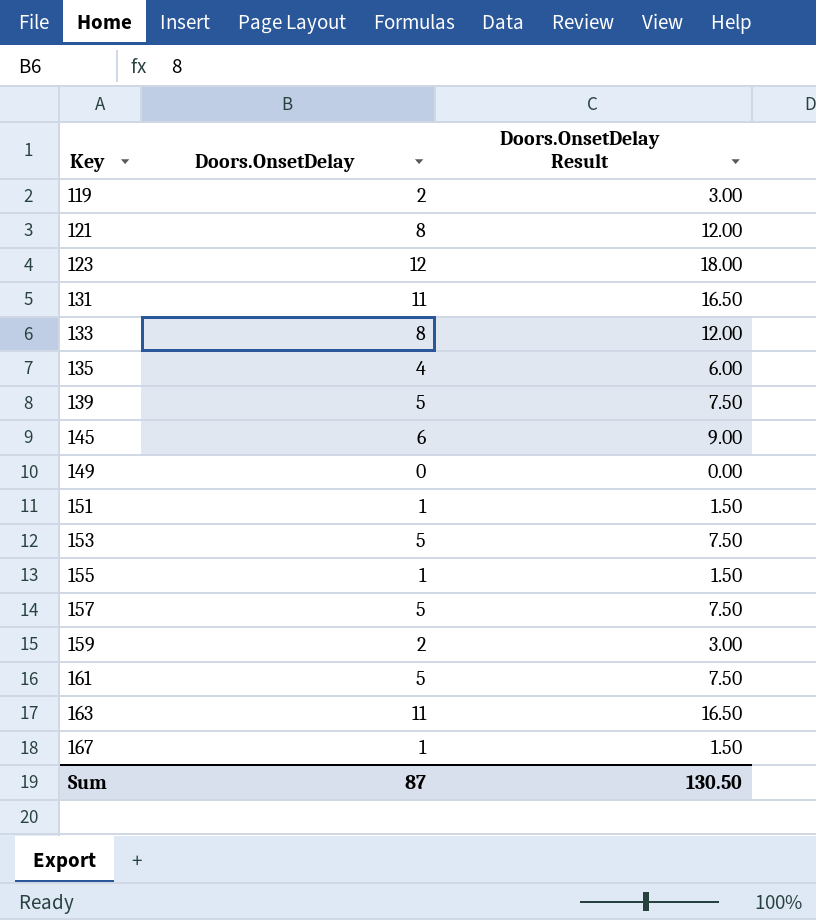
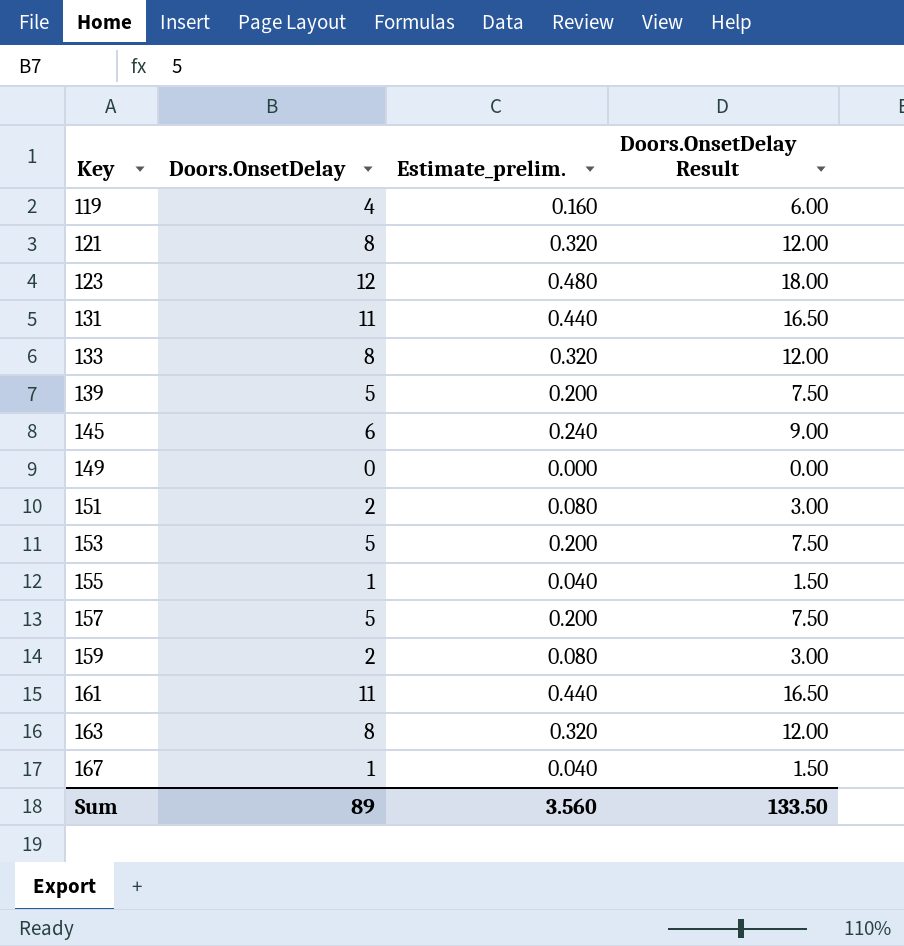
column Estimate_prelim. | formula: none -> [Doors.OnsetDelay] * 0.04
row 135: 4 | 6.00 -> none
119 | Doors.OnsetDelay: 2 -> 4
119 | Doors.OnsetDelay Result: 3.00 -> 6.00
151 | Doors.OnsetDelay: 1 -> 2
151 | Doors.OnsetDelay Result: 1.50 -> 3.00
161 | Doors.OnsetDelay: 5 -> 11
161 | Doors.OnsetDelay Result: 7.50 -> 16.50
163 | Doors.OnsetDelay: 11 -> 8
163 | Doors.OnsetDelay Result: 16.50 -> 12.00
Sum | Doors.OnsetDelay: 87 -> 89
Sum | Doors.OnsetDelay Result: 130.50 -> 133.50

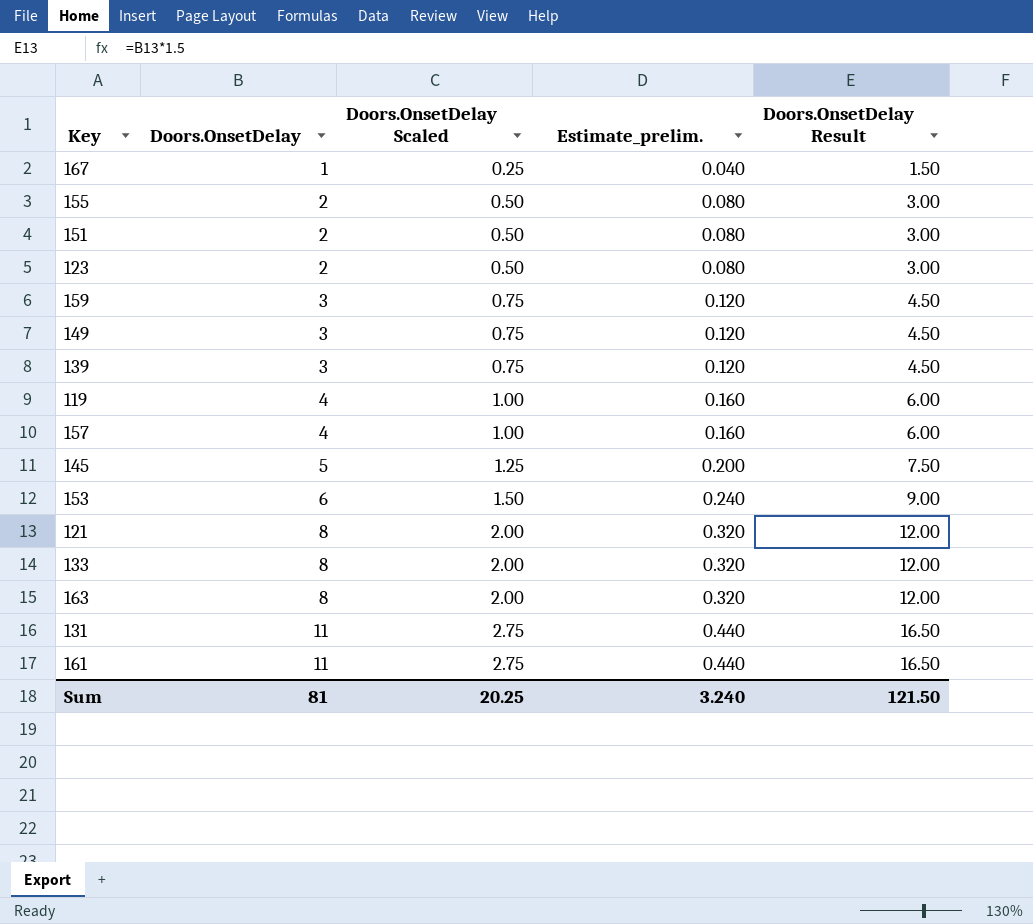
row order: Key ascending -> Doors.OnsetDelay ascending
column Doors.OnsetDelay Scaled | formula: none -> [Doors.OnsetDelay] * 0.25
155 | Doors.OnsetDelay: 1 -> 2
155 | Estimate_prelim.: 0.040 -> 0.080
155 | Doors.OnsetDelay Result: 1.50 -> 3.00
123 | Doors.OnsetDelay: 12 -> 2
123 | Estimate_prelim.: 0.480 -> 0.080
123 | Doors.OnsetDelay Result: 18.00 -> 3.00
159 | Doors.OnsetDelay: 2 -> 3
159 | Estimate_prelim.: 0.080 -> 0.120
159 | Doors.OnsetDelay Result: 3.00 -> 4.50
149 | Doors.OnsetDelay: 0 -> 3
149 | Estimate_prelim.: 0.000 -> 0.120
149 | Doors.OnsetDelay Result: 0.00 -> 4.50
139 | Doors.OnsetDelay: 5 -> 3
139 | Estimate_prelim.: 0.200 -> 0.120
139 | Doors.OnsetDelay Result: 7.50 -> 4.50
157 | Doors.OnsetDelay: 5 -> 4
157 | Estimate_prelim.: 0.200 -> 0.160
157 | Doors.OnsetDelay Result: 7.50 -> 6.00
145 | Doors.OnsetDelay: 6 -> 5
145 | Estimate_prelim.: 0.240 -> 0.200
145 | Doors.OnsetDelay Result: 9.00 -> 7.50
153 | Doors.OnsetDelay: 5 -> 6
153 | Estimate_prelim.: 0.200 -> 0.240
153 | Doors.OnsetDelay Result: 7.50 -> 9.00
Sum | Doors.OnsetDelay: 89 -> 81
Sum | Estimate_prelim.: 3.560 -> 3.240
Sum | Doors.OnsetDelay Result: 133.50 -> 121.50

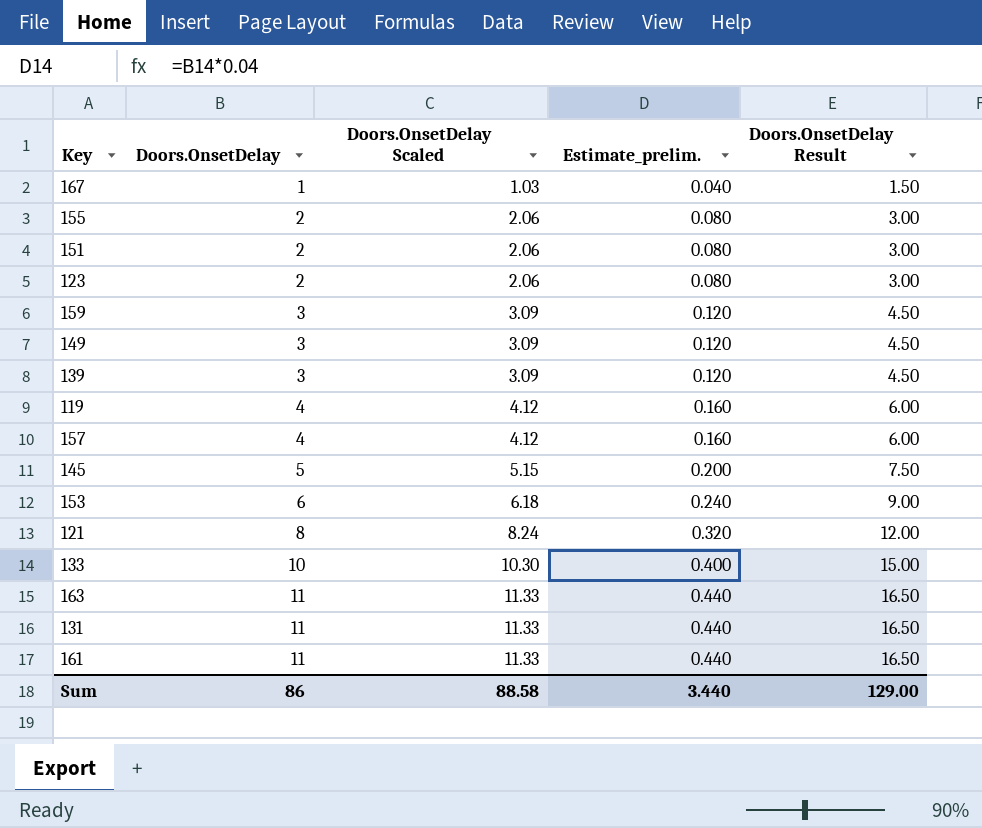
column Doors.OnsetDelay Scaled | formula: [Doors.OnsetDelay] * 0.25 -> [Doors.OnsetDelay] * 1.03
133 | Doors.OnsetDelay: 8 -> 10
133 | Estimate_prelim.: 0.320 -> 0.400
133 | Doors.OnsetDelay Result: 12.00 -> 15.00
163 | Doors.OnsetDelay: 8 -> 11
163 | Estimate_prelim.: 0.320 -> 0.440
163 | Doors.OnsetDelay Result: 12.00 -> 16.50
Sum | Doors.OnsetDelay: 81 -> 86
Sum | Doors.OnsetDelay Scaled: 20.25 -> 88.58
Sum | Estimate_prelim.: 3.240 -> 3.440
Sum | Doors.OnsetDelay Result: 121.50 -> 129.00

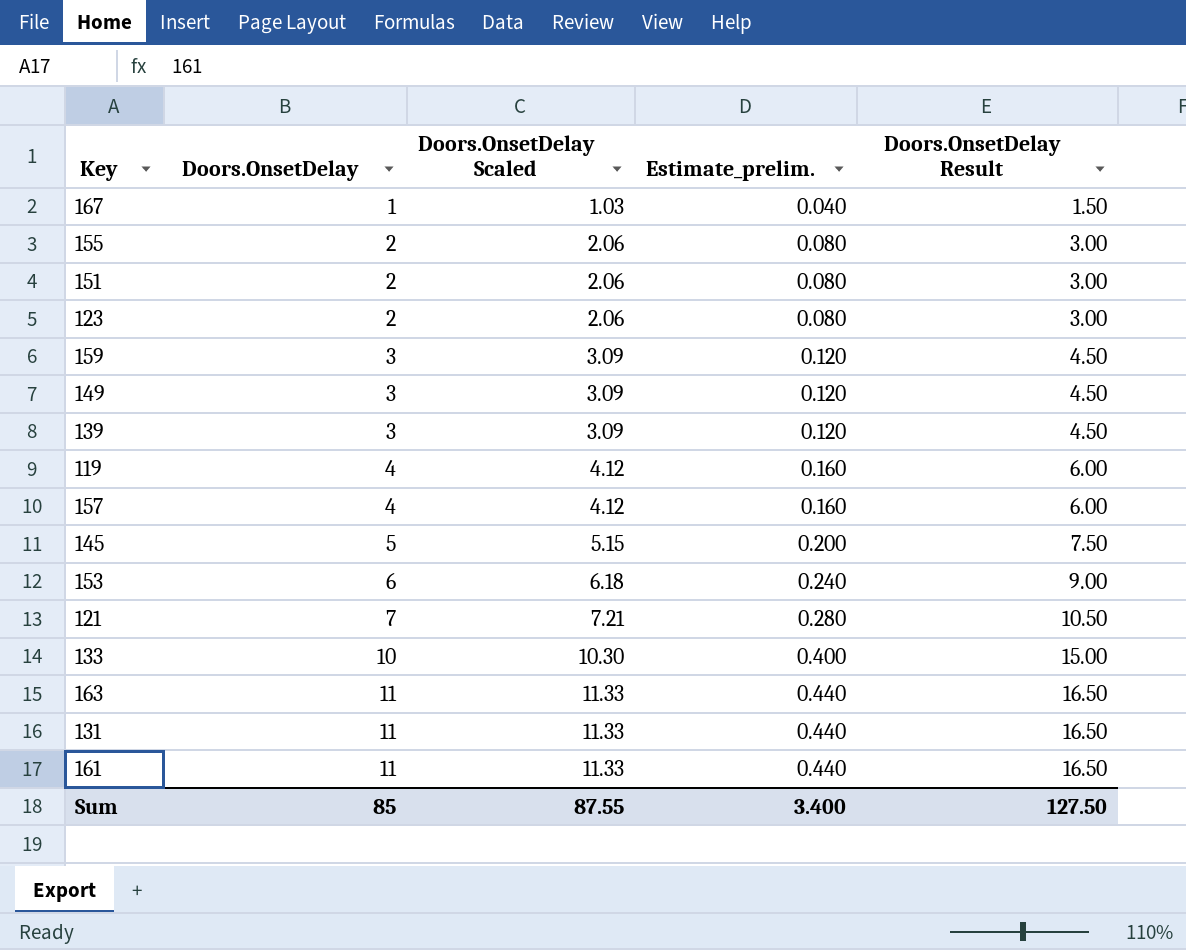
121 | Doors.OnsetDelay: 8 -> 7
121 | Doors.OnsetDelay Scaled: 8.24 -> 7.21
121 | Estimate_prelim.: 0.320 -> 0.280
121 | Doors.OnsetDelay Result: 12.00 -> 10.50
Sum | Doors.OnsetDelay: 86 -> 85
Sum | Doors.OnsetDelay Scaled: 88.58 -> 87.55
Sum | Estimate_prelim.: 3.440 -> 3.400
Sum | Doors.OnsetDelay Result: 129.00 -> 127.50

